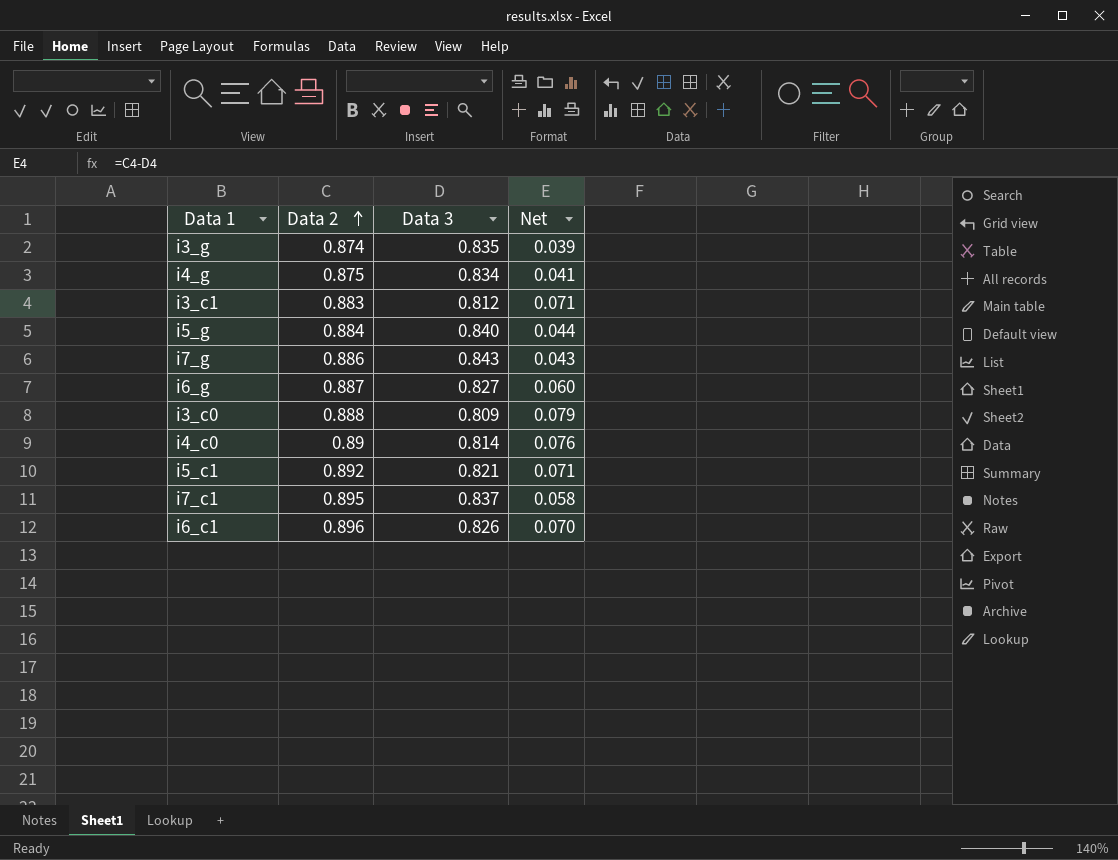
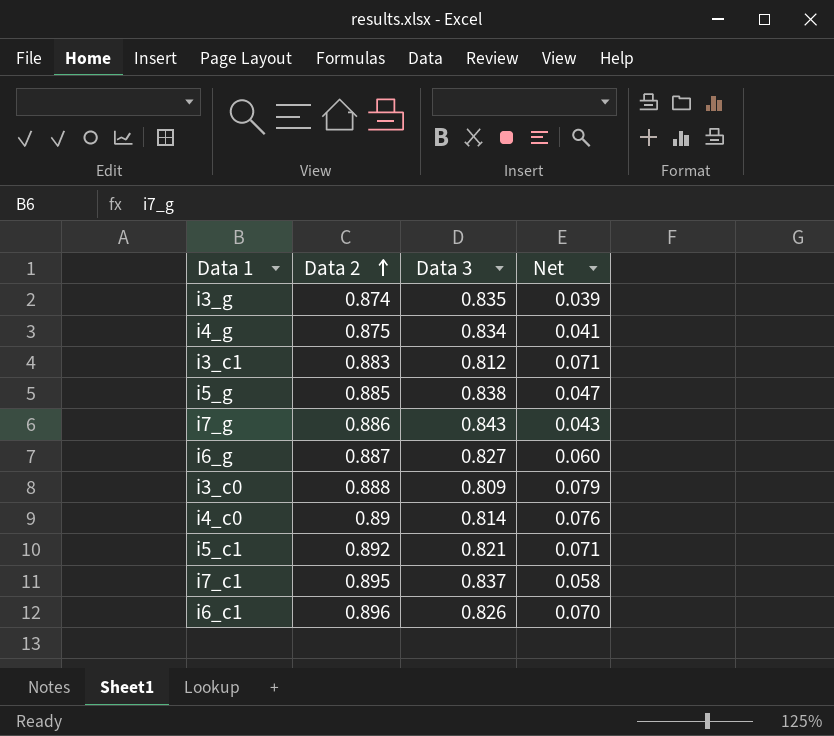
i5_g | Data 2: 0.884 -> 0.885
i5_g | Data 3: 0.840 -> 0.838
i5_g | Net: 0.044 -> 0.047

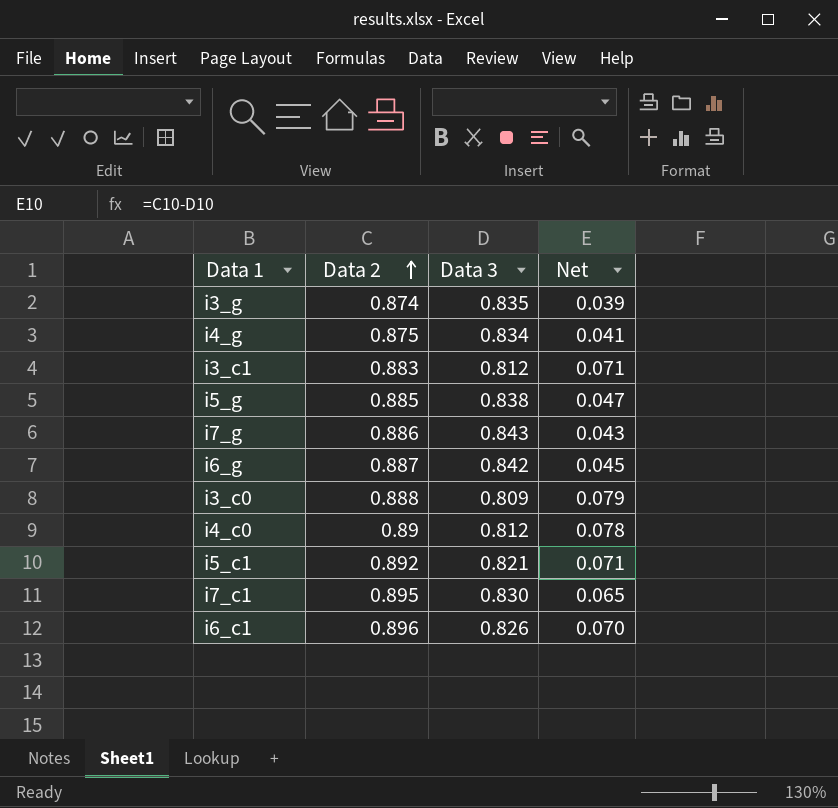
i6_g | Data 3: 0.827 -> 0.842
i6_g | Net: 0.060 -> 0.045
i4_c0 | Data 3: 0.814 -> 0.812
i4_c0 | Net: 0.076 -> 0.078
i7_c1 | Data 3: 0.837 -> 0.830
i7_c1 | Net: 0.058 -> 0.065

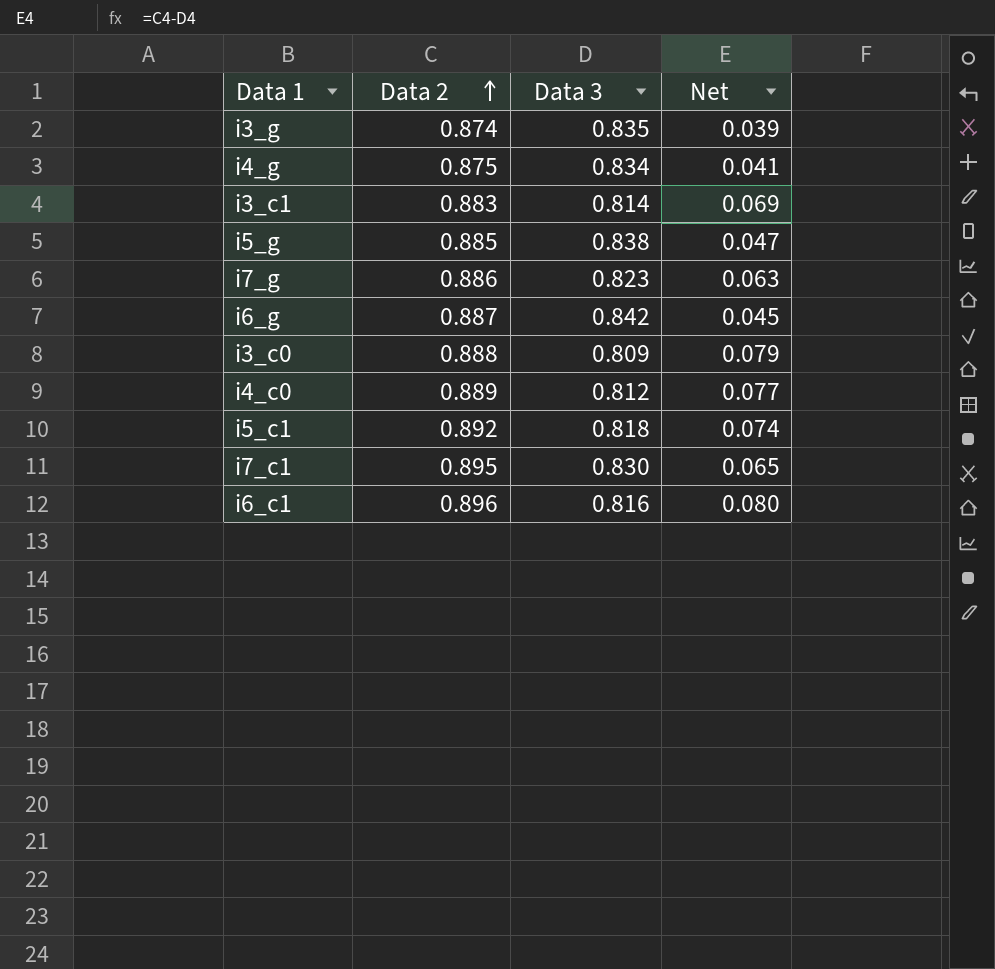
i3_c1 | Data 3: 0.812 -> 0.814
i3_c1 | Net: 0.071 -> 0.069
i7_g | Data 3: 0.843 -> 0.823
i7_g | Net: 0.043 -> 0.063
i4_c0 | Data 2: 0.89 -> 0.889
i4_c0 | Net: 0.078 -> 0.077
i5_c1 | Data 3: 0.821 -> 0.818
i5_c1 | Net: 0.071 -> 0.074
i6_c1 | Data 3: 0.826 -> 0.816
i6_c1 | Net: 0.070 -> 0.080

